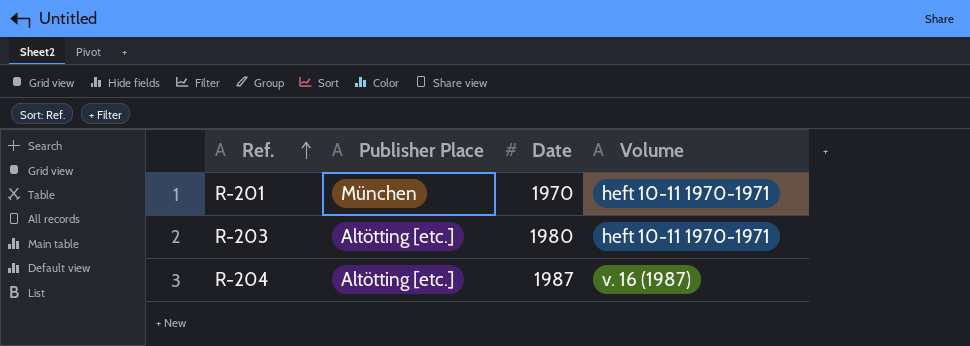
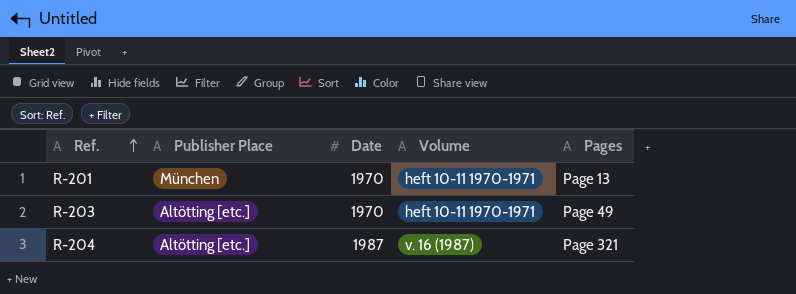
column Pages | position: none -> 5
R-203 | Date: 1980 -> 1970

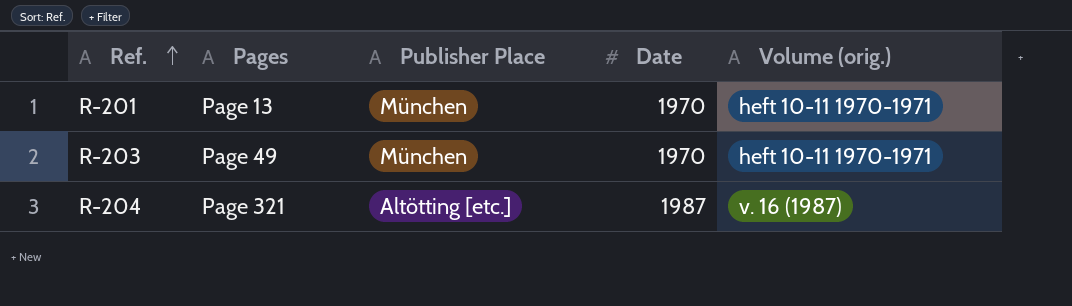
column Pages | position: 5 -> 2
column name: Volume -> Volume (orig.)
R-203 | Publisher Place: Altötting [etc.] -> München

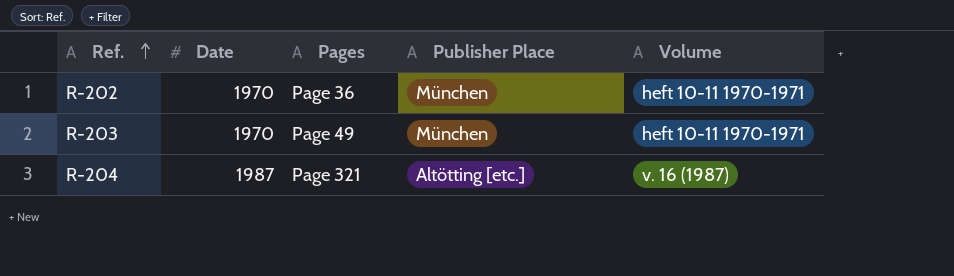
column Date | position: 4 -> 2
column name: Volume (orig.) -> Volume
row R-201: Page 13 | München | 1970 | heft 10-11 1970-1971 -> none
row R-202: none -> 1970 | Page 36 | München | heft 10-11 1970-1971

